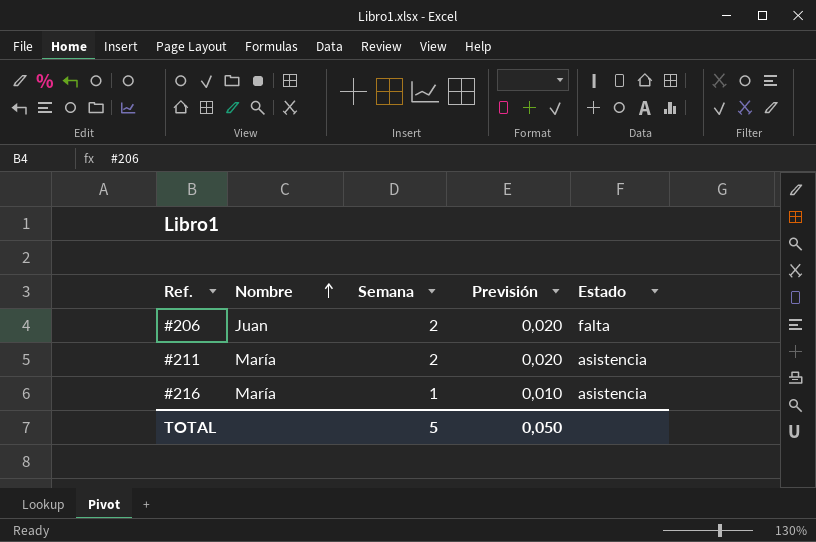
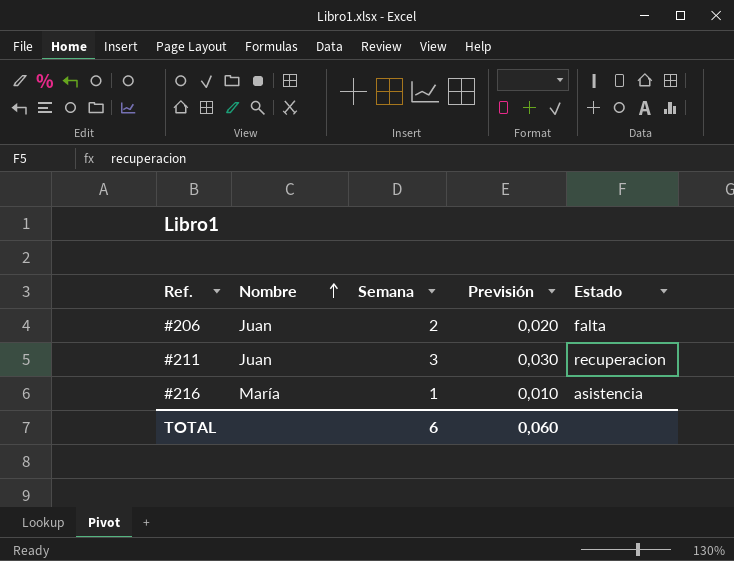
#211 | Nombre: María -> Juan
#211 | Semana: 2 -> 3
#211 | Previsión: 0,020 -> 0,030
#211 | Estado: asistencia -> recuperacion
TOTAL | Semana: 5 -> 6
TOTAL | Previsión: 0,050 -> 0,060

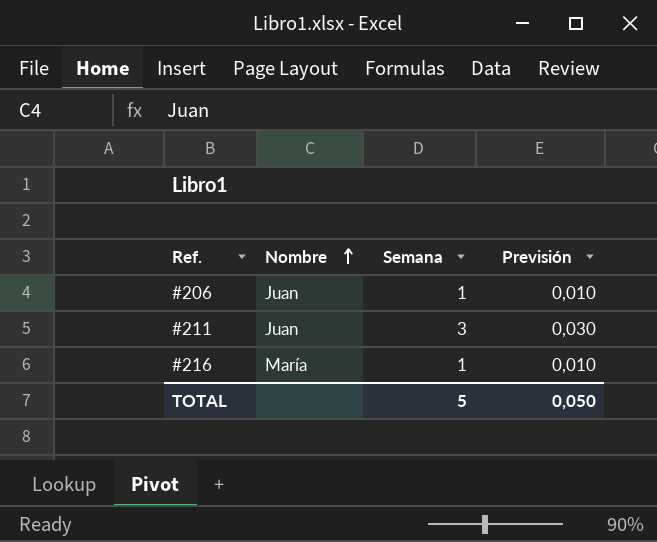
column Estado | position: 5 -> none
#206 | Semana: 2 -> 1
#206 | Previsión: 0,020 -> 0,010
TOTAL | Semana: 6 -> 5
TOTAL | Previsión: 0,060 -> 0,050

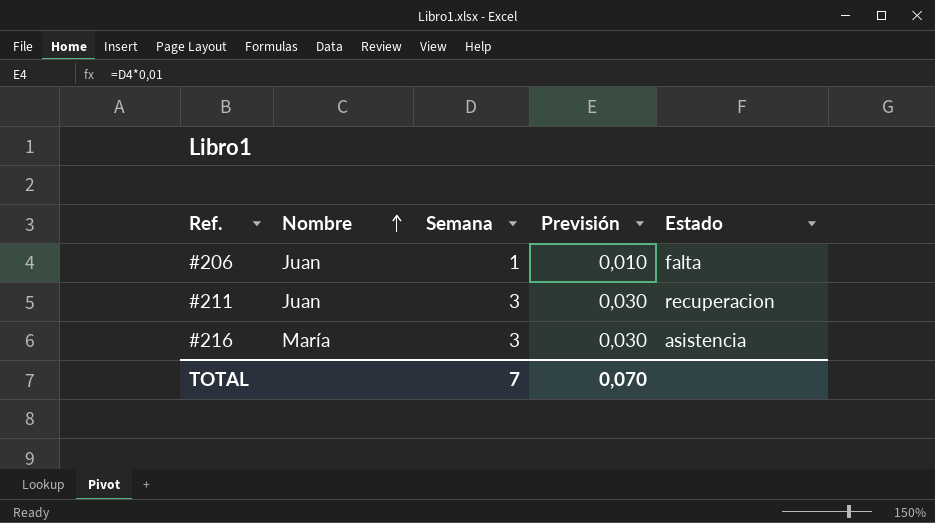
column Estado | position: none -> 5
#216 | Semana: 1 -> 3
#216 | Previsión: 0,010 -> 0,030
TOTAL | Semana: 5 -> 7
TOTAL | Previsión: 0,050 -> 0,070

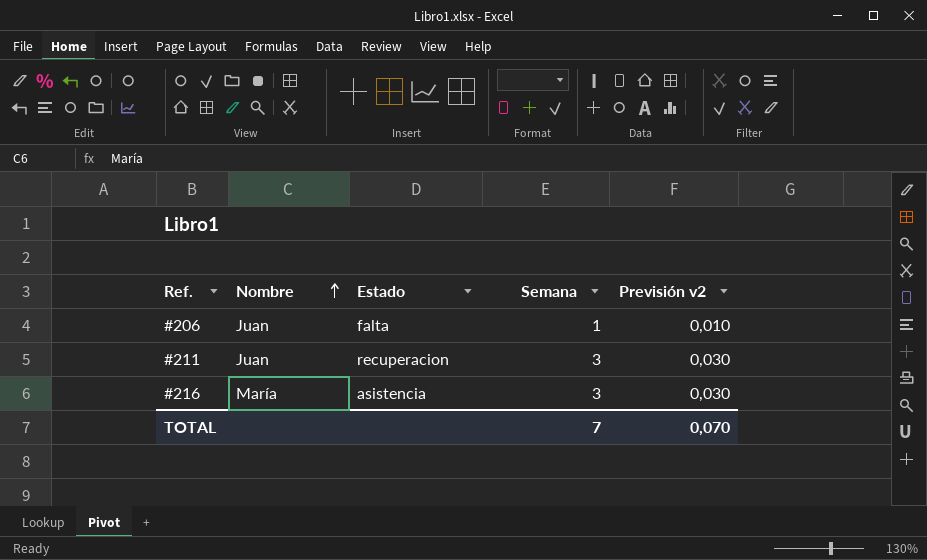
column Estado | position: 5 -> 3
column name: Previsión -> Previsión v2

